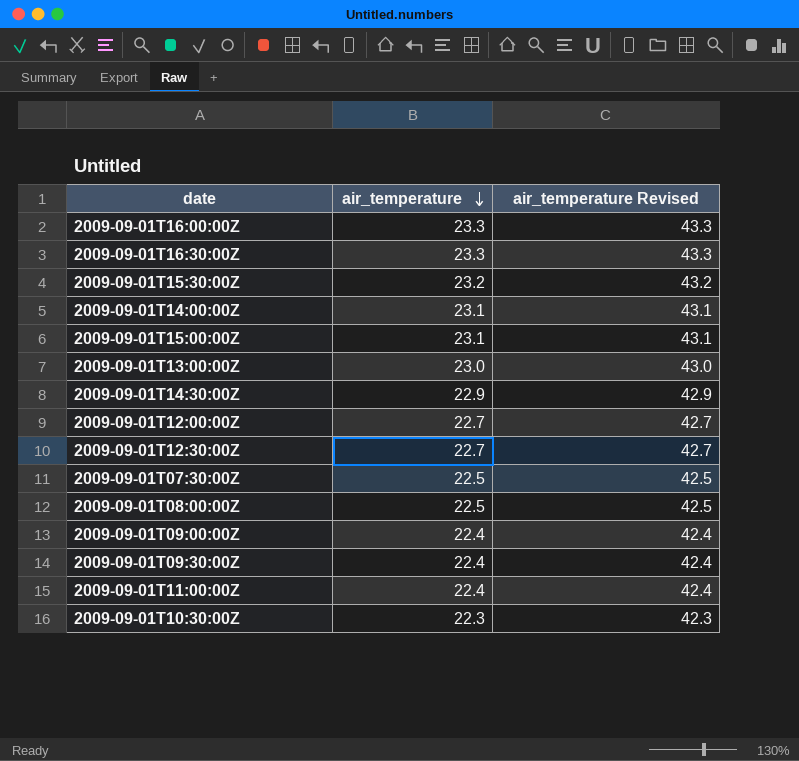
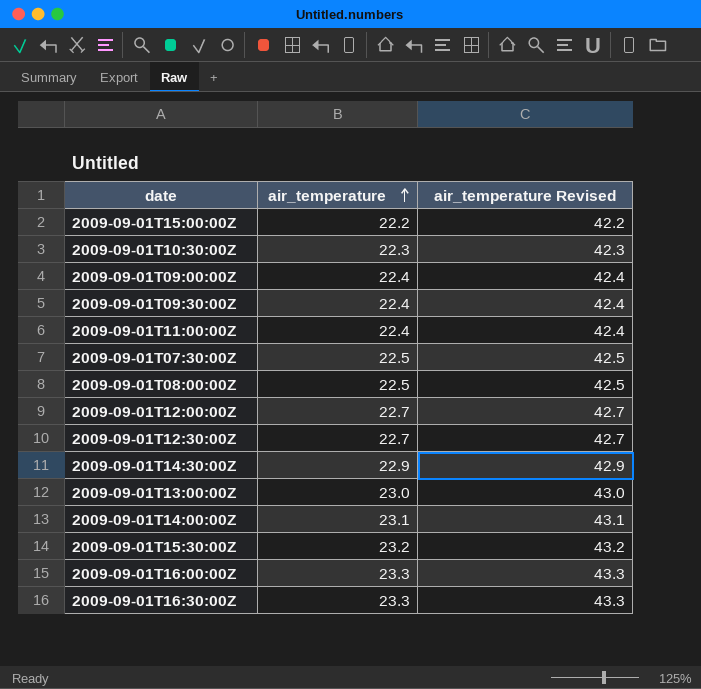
row order: air_temperature descending -> air_temperature ascending
2009-09-01T15:00:00Z | air_temperature: 23.1 -> 22.2
2009-09-01T15:00:00Z | air_temperature Revised: 43.1 -> 42.2

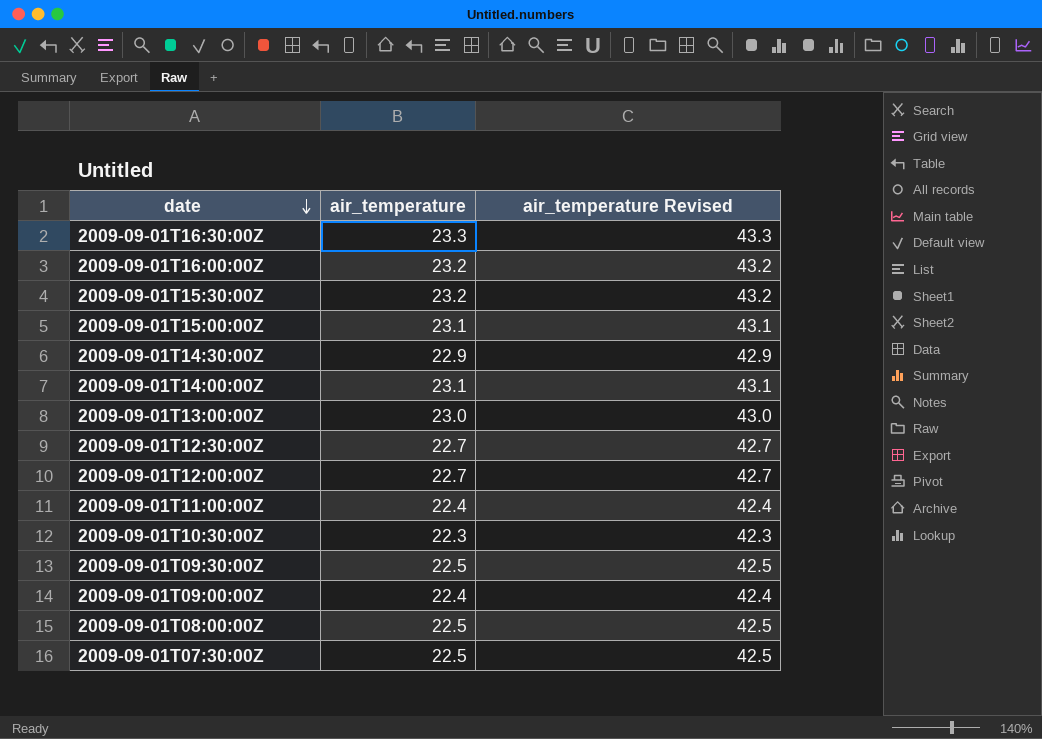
row order: air_temperature ascending -> date descending
2009-09-01T16:00:00Z | air_temperature: 23.3 -> 23.2
2009-09-01T16:00:00Z | air_temperature Revised: 43.3 -> 43.2
2009-09-01T15:00:00Z | air_temperature: 22.2 -> 23.1
2009-09-01T15:00:00Z | air_temperature Revised: 42.2 -> 43.1
2009-09-01T09:30:00Z | air_temperature: 22.4 -> 22.5
2009-09-01T09:30:00Z | air_temperature Revised: 42.4 -> 42.5

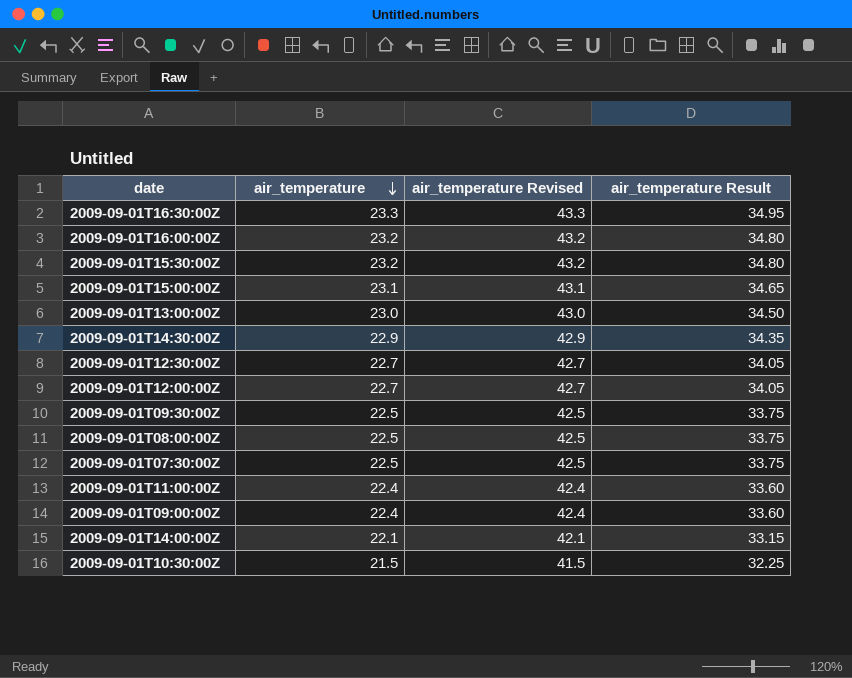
row order: date descending -> air_temperature descending
column air_temperature Result | formula: none -> [air_temperature] * 1.5
2009-09-01T14:00:00Z | air_temperature: 23.1 -> 22.1
2009-09-01T14:00:00Z | air_temperature Revised: 43.1 -> 42.1
2009-09-01T10:30:00Z | air_temperature: 22.3 -> 21.5
2009-09-01T10:30:00Z | air_temperature Revised: 42.3 -> 41.5

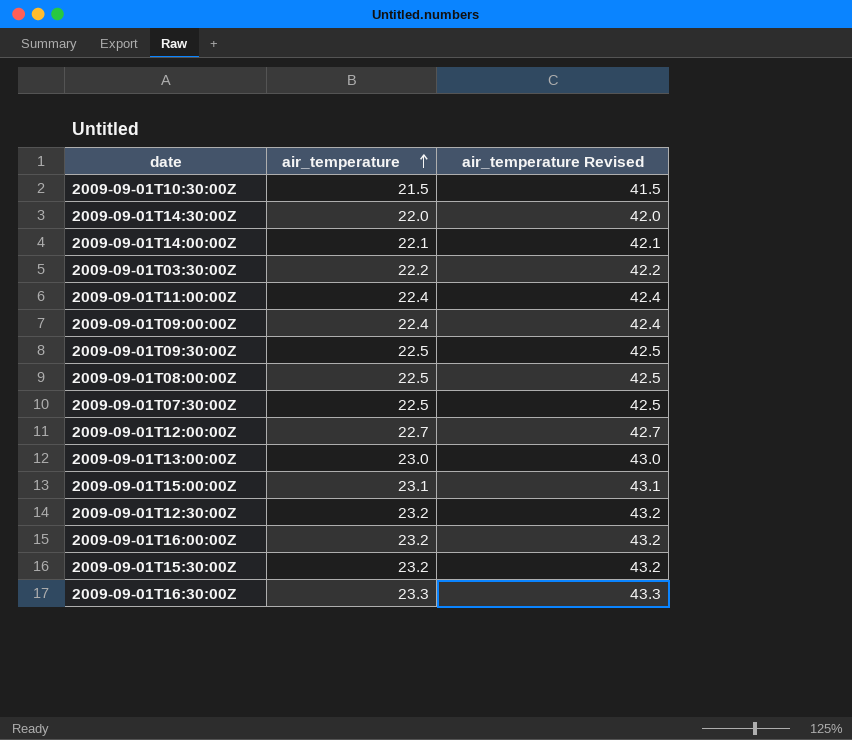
row order: air_temperature descending -> air_temperature ascending
column air_temperature Result | formula: [air_temperature] * 1.5 -> none
2009-09-01T14:30:00Z | air_temperature: 22.9 -> 22.0
2009-09-01T14:30:00Z | air_temperature Revised: 42.9 -> 42.0
row 2009-09-01T03:30:00Z: none -> 22.2 | 42.2
2009-09-01T12:30:00Z | air_temperature: 22.7 -> 23.2
2009-09-01T12:30:00Z | air_temperature Revised: 42.7 -> 43.2

